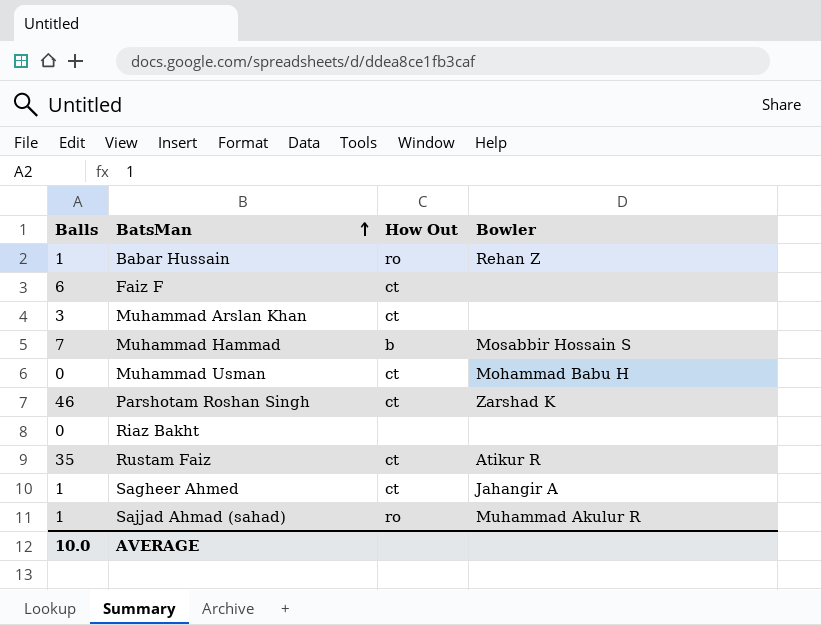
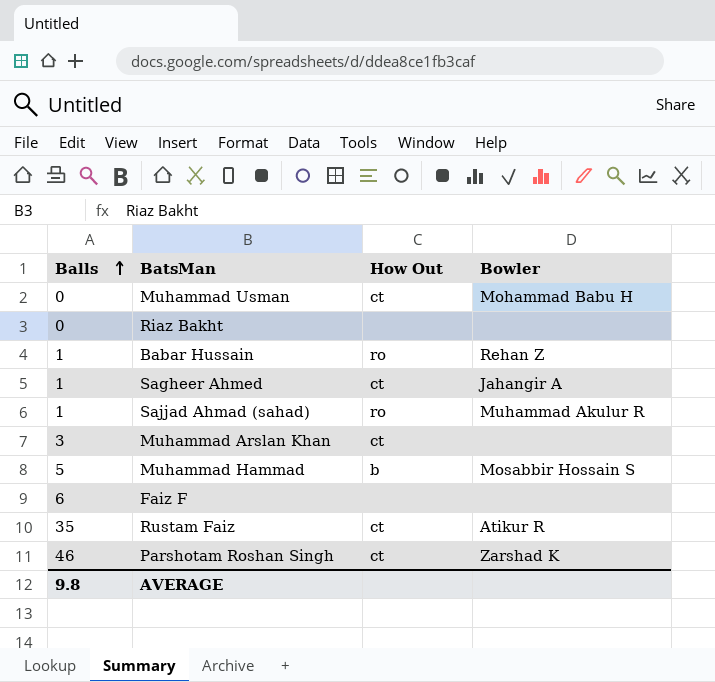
row order: BatsMan ascending -> Balls ascending
Muhammad Hammad | Balls: 7 -> 5
Faiz F | How Out: ct -> none
AVERAGE | Balls: 10.0 -> 9.8

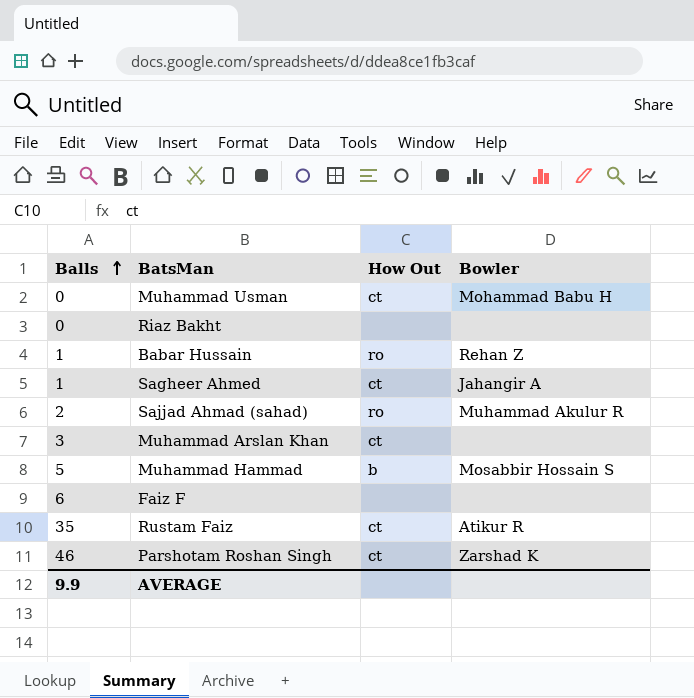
Sajjad Ahmad (sahad) | Balls: 1 -> 2
AVERAGE | Balls: 9.8 -> 9.9

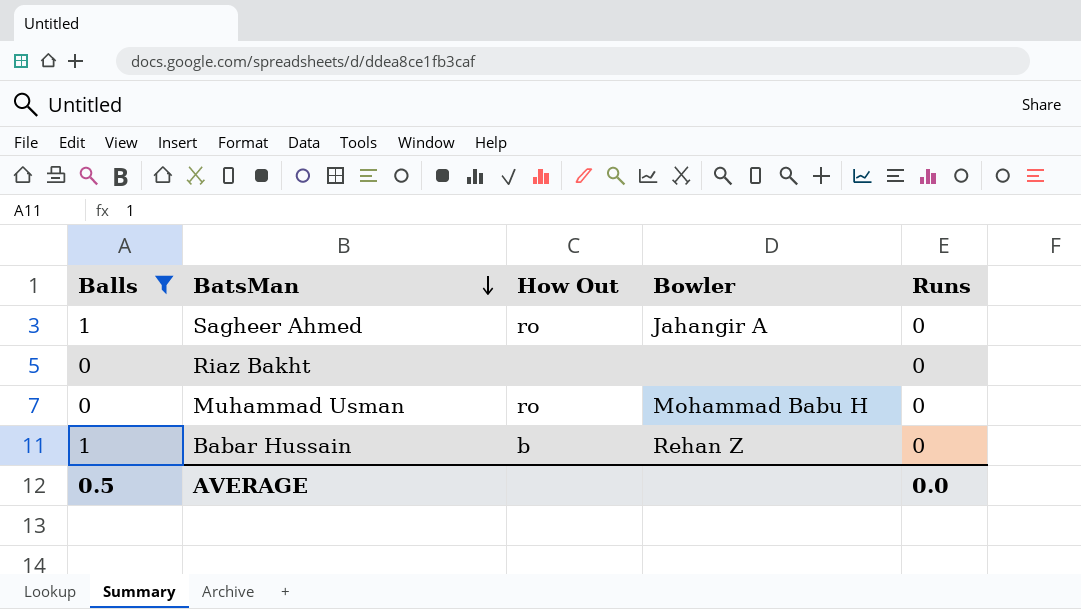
filter: none -> Balls <= 1
row order: Balls ascending -> BatsMan descending
column Runs | position: none -> 5
Sagheer Ahmed | How Out: ct -> ro
Muhammad Usman | How Out: ct -> ro
Babar Hussain | How Out: ro -> b
AVERAGE | Balls: 9.9 -> 0.5

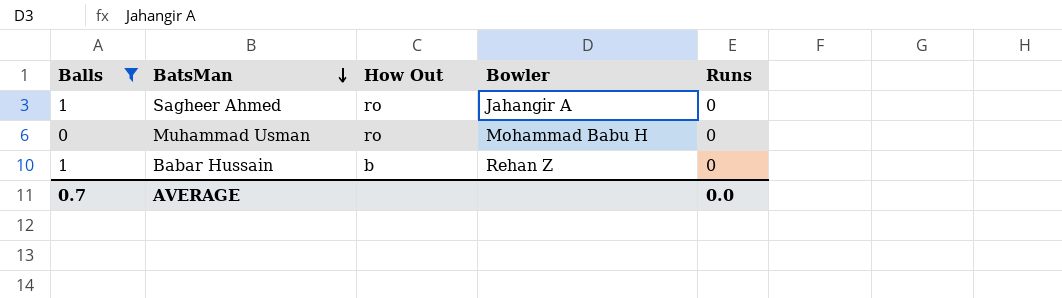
row Riaz Bakht: 0 | none | none | 0 -> none
AVERAGE | Balls: 0.5 -> 0.7

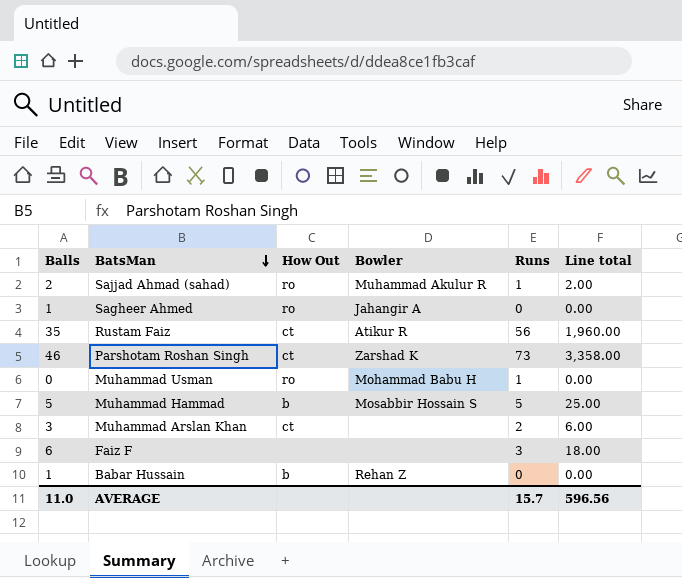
filter: Balls <= 1 -> none
column Line total | formula: none -> [Balls] * [Runs]
Muhammad Usman | Runs: 0 -> 1
AVERAGE | Balls: 0.7 -> 11.0
AVERAGE | Runs: 0.0 -> 15.7

